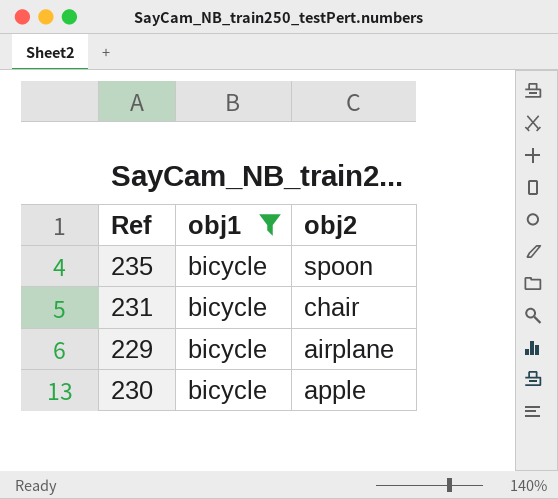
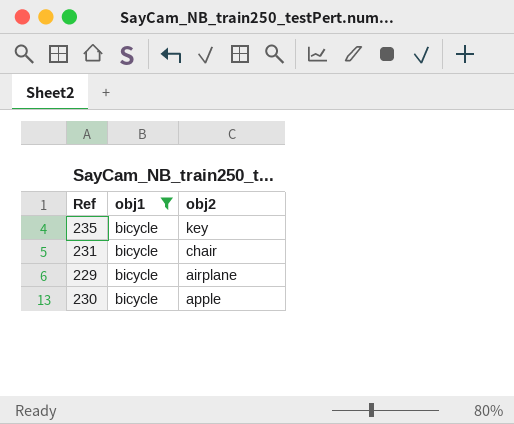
235 | obj2: spoon -> key

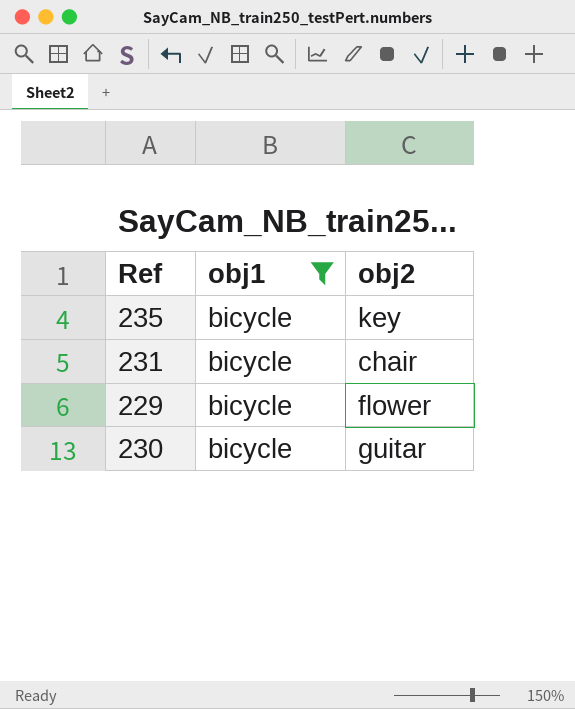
229 | obj2: airplane -> flower
230 | obj2: apple -> guitar

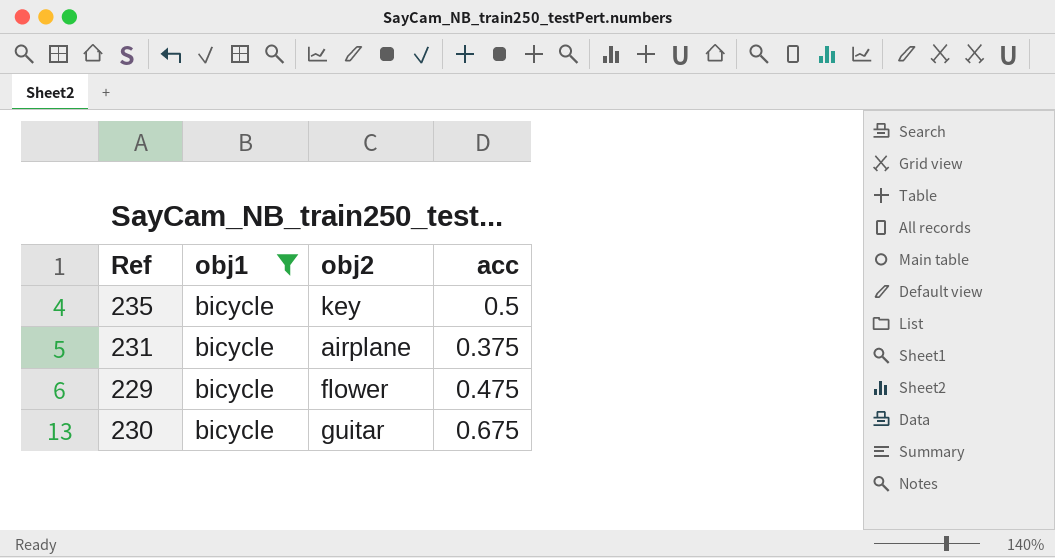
column acc | position: none -> 4
231 | obj2: chair -> airplane

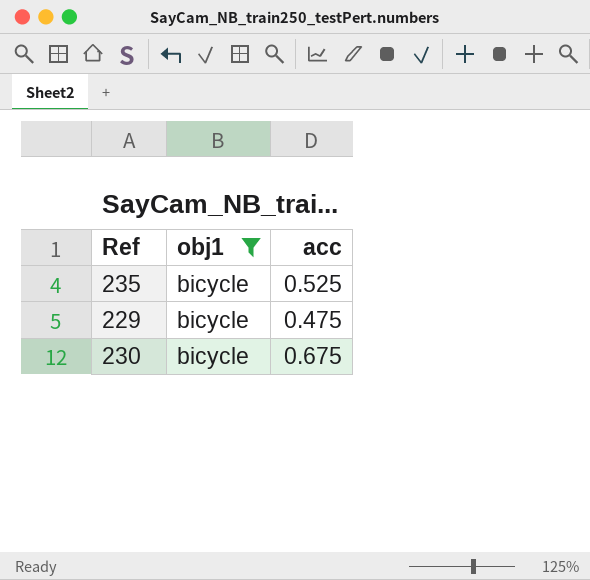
column obj2 | position: 3 -> none
row 231: bicycle | airplane | 0.375 -> none
235 | acc: 0.5 -> 0.525

